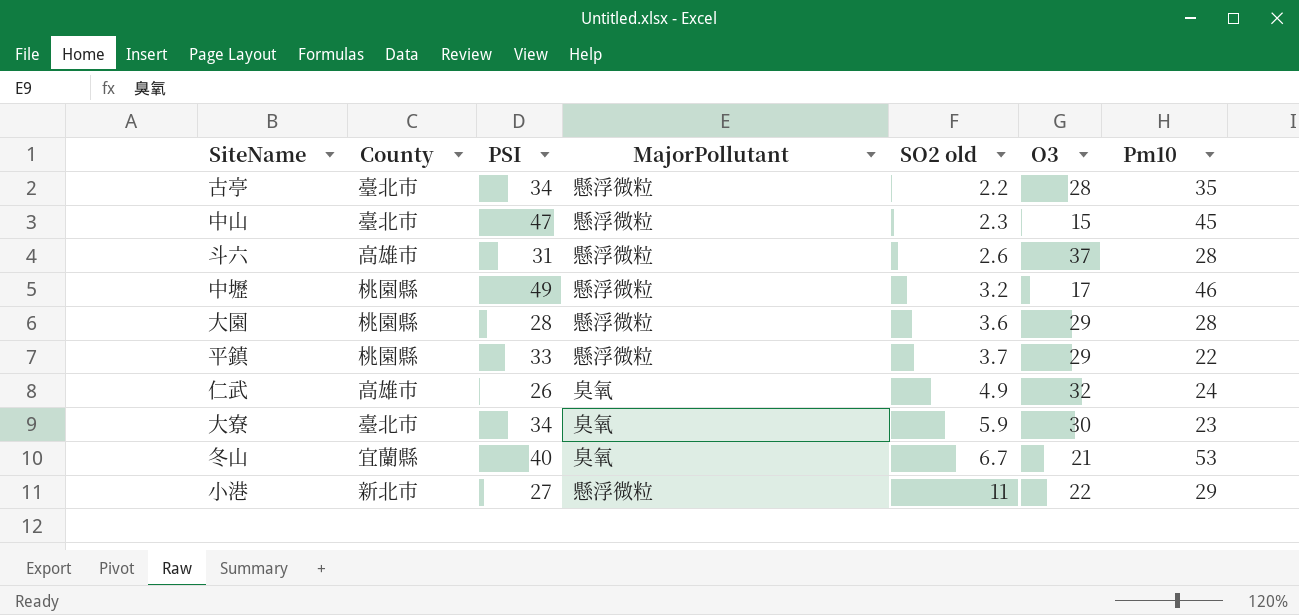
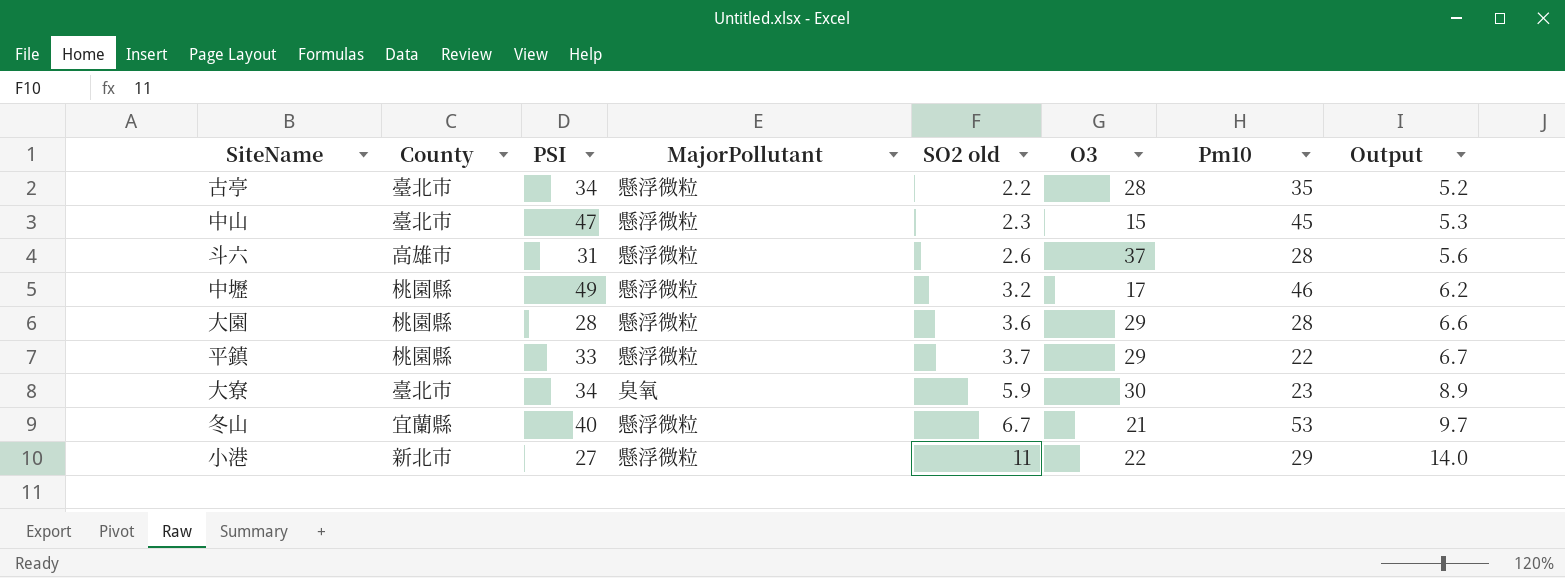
column Output | formula: none -> [SO2 old] + 3
row 仁武: 高雄市 | 26 | 臭氧 | 4.9 | 32 | 24 -> none
冬山 | MajorPollutant: 臭氧 -> 懸浮微粒

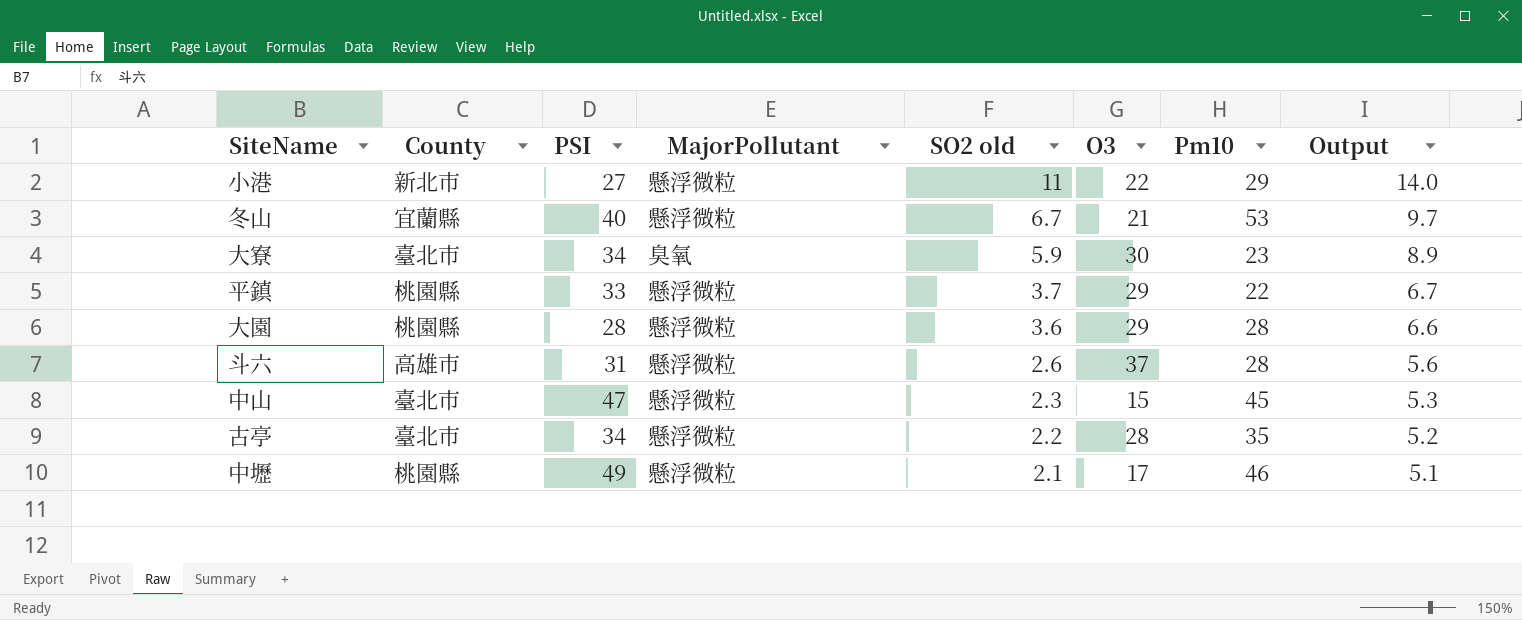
row order: SO2 old ascending -> SO2 old descending
中壢 | SO2 old: 3.2 -> 2.1
中壢 | Output: 6.2 -> 5.1

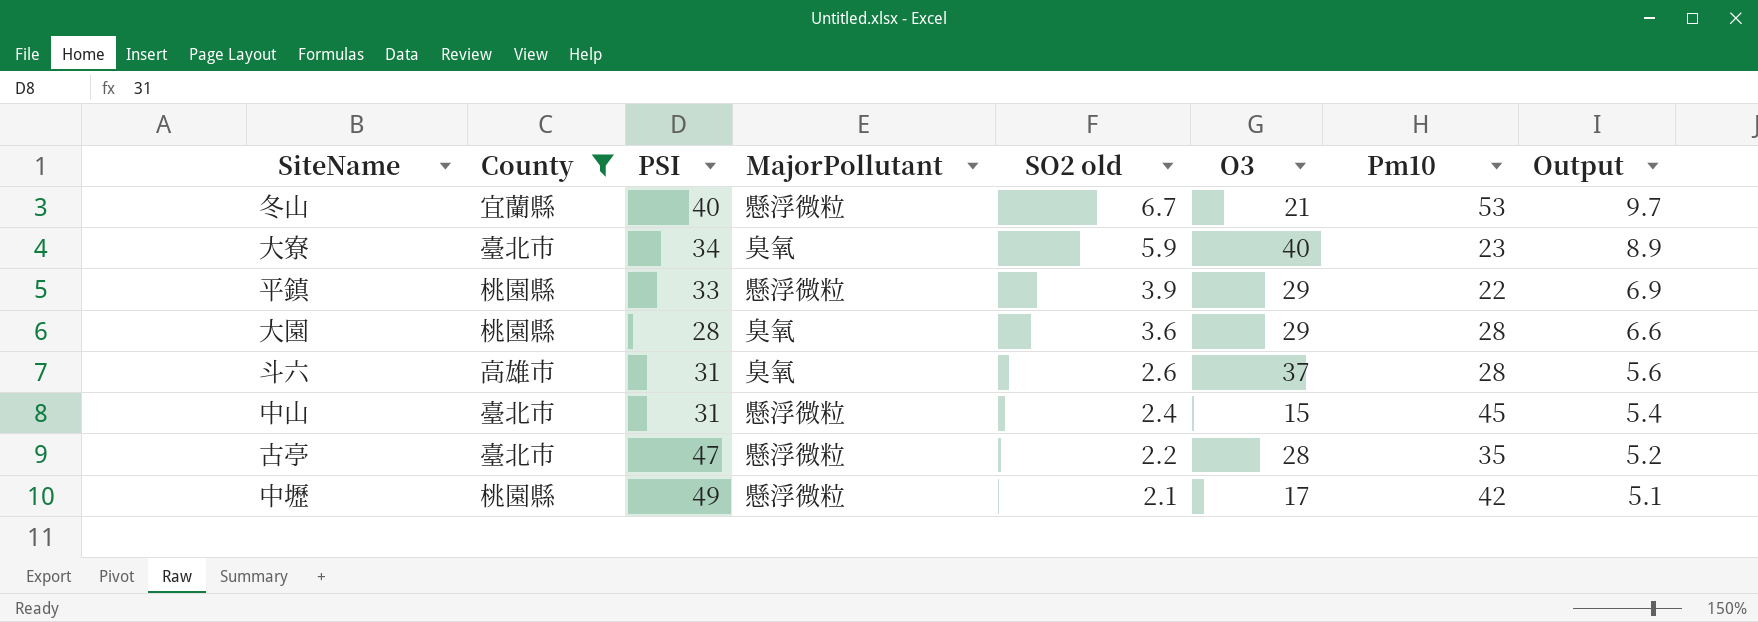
filter: none -> County != 新北市
大寮 | O3: 30 -> 40
平鎮 | SO2 old: 3.7 -> 3.9
平鎮 | Output: 6.7 -> 6.9
大園 | MajorPollutant: 懸浮微粒 -> 臭氧
斗六 | MajorPollutant: 懸浮微粒 -> 臭氧
中山 | PSI: 47 -> 31
中山 | SO2 old: 2.3 -> 2.4
中山 | Output: 5.3 -> 5.4
古亭 | PSI: 34 -> 47
中壢 | Pm10: 46 -> 42

